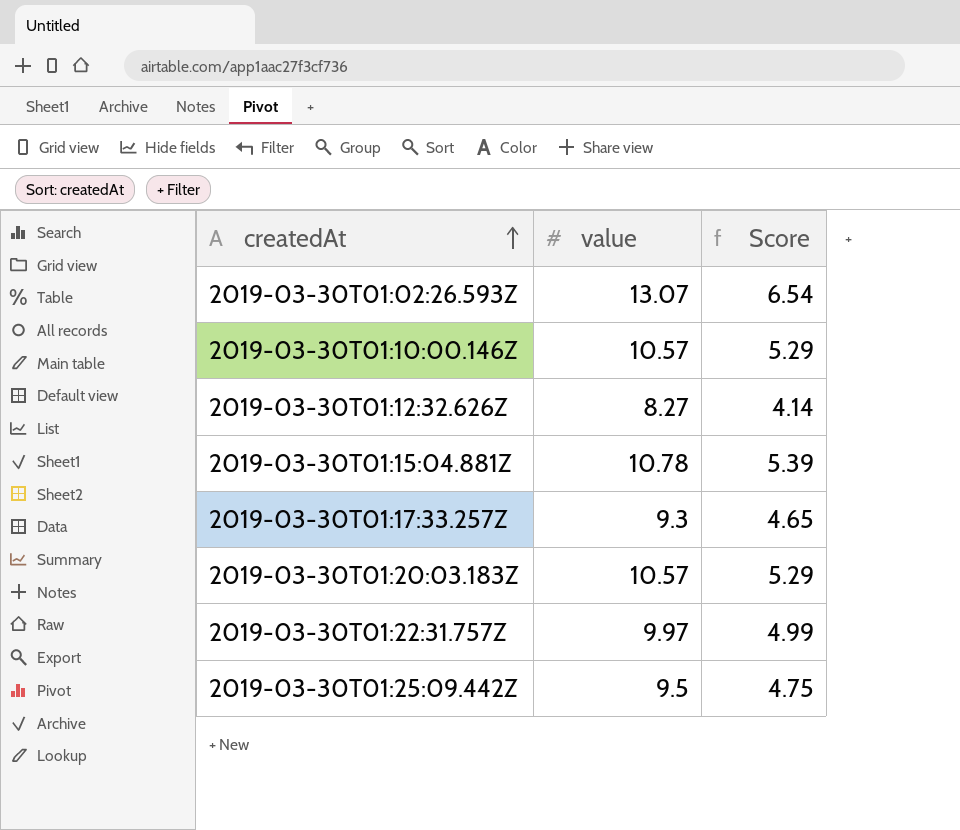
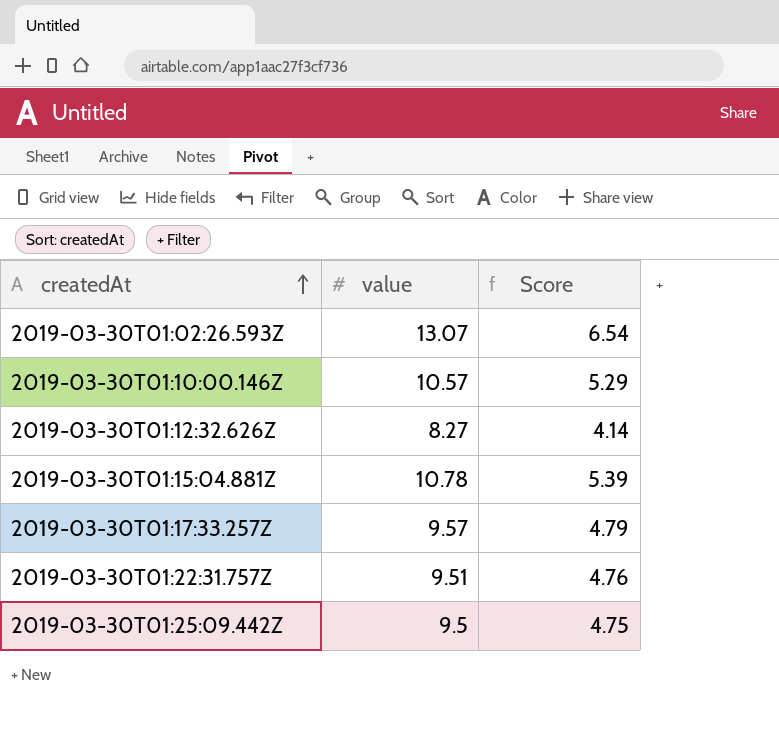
row 2019-03-30T01:20:03.183Z: 10.57 | 5.29 -> none
2019-03-30T01:17:33.257Z | value: 9.3 -> 9.57
2019-03-30T01:17:33.257Z | Score: 4.65 -> 4.79
2019-03-30T01:22:31.757Z | value: 9.97 -> 9.51
2019-03-30T01:22:31.757Z | Score: 4.99 -> 4.76

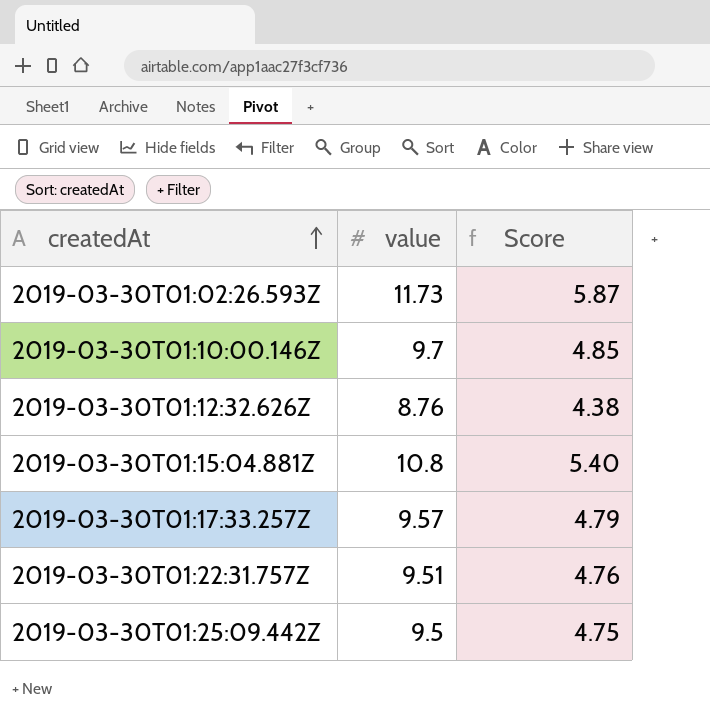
2019-03-30T01:02:26.593Z | value: 13.07 -> 11.73
2019-03-30T01:02:26.593Z | Score: 6.54 -> 5.87
2019-03-30T01:10:00.146Z | value: 10.57 -> 9.7
2019-03-30T01:10:00.146Z | Score: 5.29 -> 4.85
2019-03-30T01:12:32.626Z | value: 8.27 -> 8.76
2019-03-30T01:12:32.626Z | Score: 4.14 -> 4.38
2019-03-30T01:15:04.881Z | value: 10.78 -> 10.8
2019-03-30T01:15:04.881Z | Score: 5.39 -> 5.40

